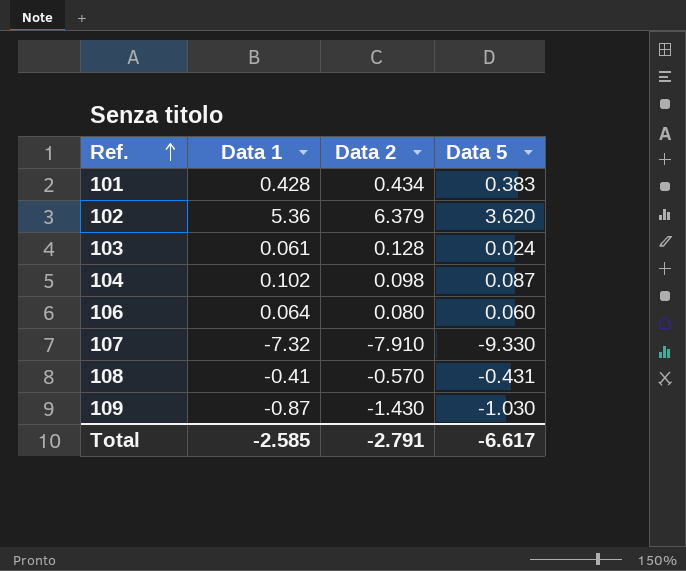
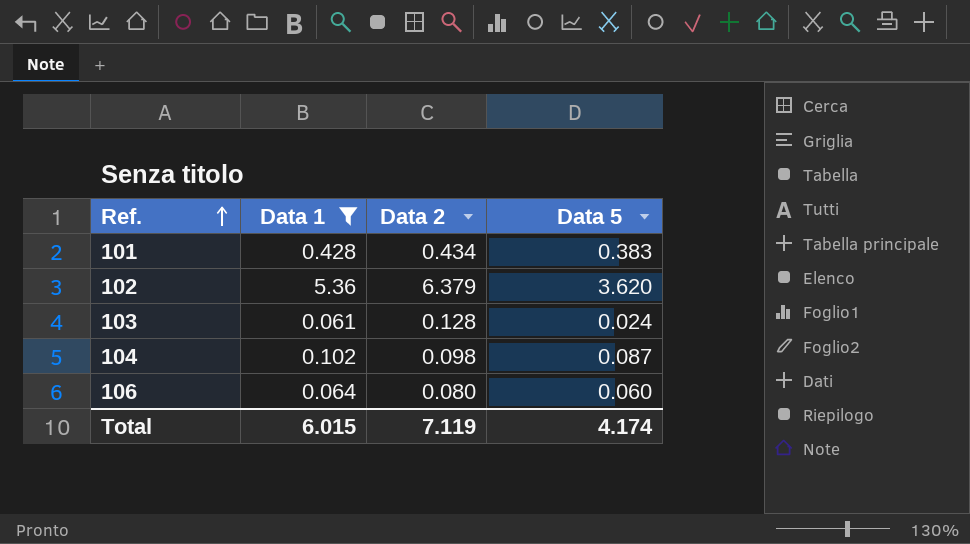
filter: none -> Data 1 >= 0.061
Total | Data 1: -2.585 -> 6.015
Total | Data 2: -2.791 -> 7.119
Total | Data 5: -6.617 -> 4.174

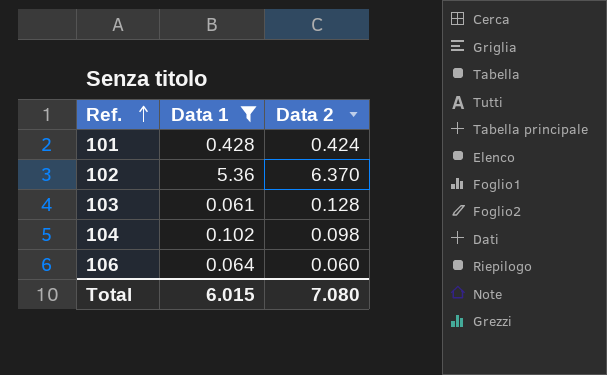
column Data 5 | position: 4 -> none
101 | Data 2: 0.434 -> 0.424
102 | Data 2: 6.379 -> 6.370
106 | Data 2: 0.080 -> 0.060
Total | Data 2: 7.119 -> 7.080

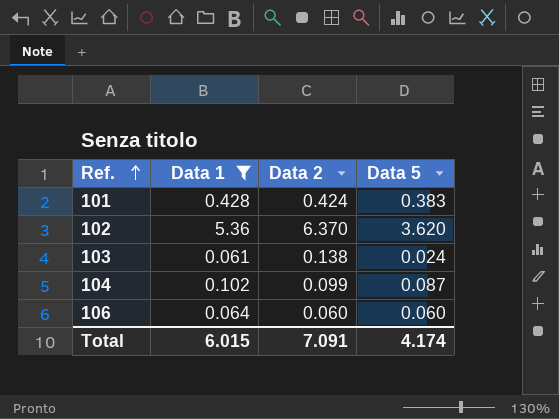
column Data 5 | position: none -> 4
103 | Data 2: 0.128 -> 0.138
104 | Data 2: 0.098 -> 0.099
Total | Data 2: 7.080 -> 7.091

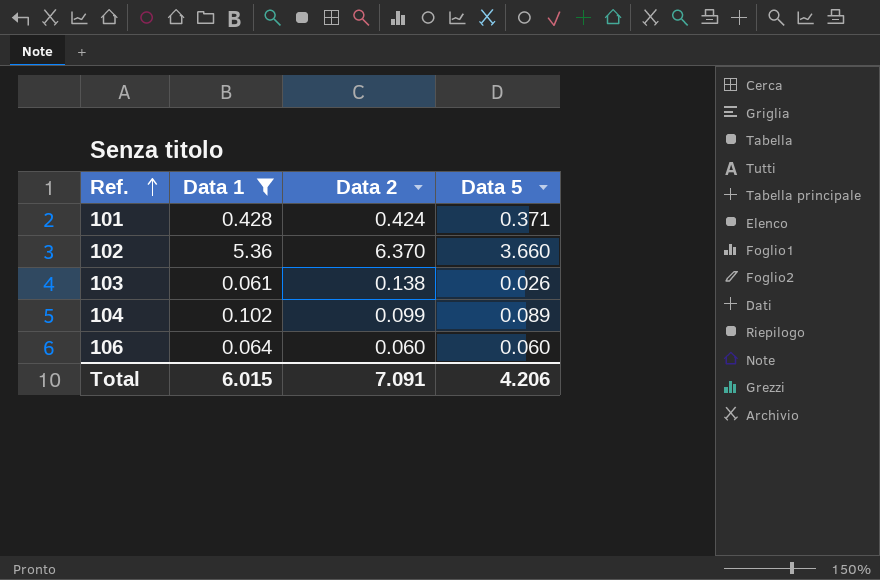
101 | Data 5: 0.383 -> 0.371
102 | Data 5: 3.620 -> 3.660
103 | Data 5: 0.024 -> 0.026
104 | Data 5: 0.087 -> 0.089
Total | Data 5: 4.174 -> 4.206

